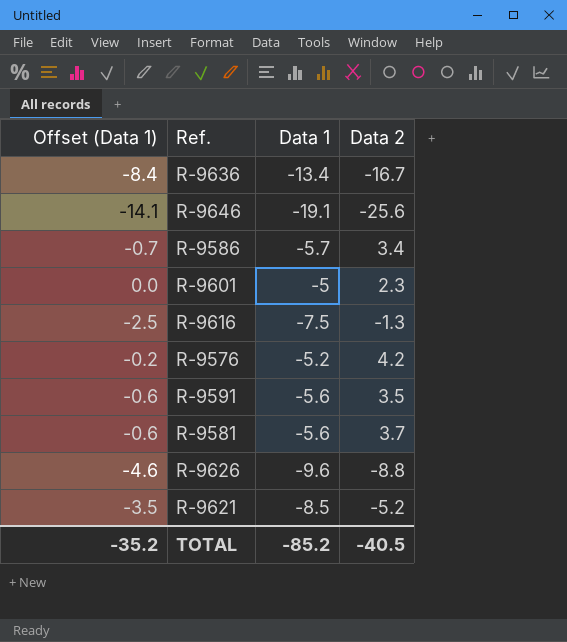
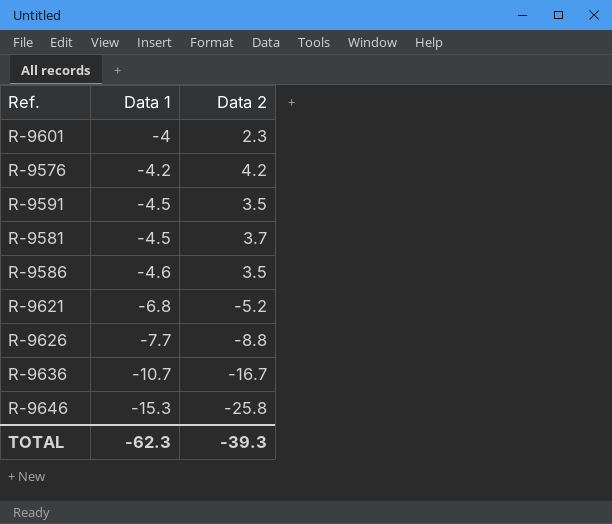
row order: none -> Data 1 descending
column Offset (Data 1) | formula: [Data 1] + 5 -> none
row R-9616: -2.5 | -7.5 | -1.3 -> none
R-9601 | Data 1: -5 -> -4
R-9576 | Data 1: -5.2 -> -4.2
R-9591 | Data 1: -5.6 -> -4.5
R-9581 | Data 1: -5.6 -> -4.5
R-9586 | Data 1: -5.7 -> -4.6
R-9586 | Data 2: 3.4 -> 3.5
R-9621 | Data 1: -8.5 -> -6.8
R-9626 | Data 1: -9.6 -> -7.7
R-9636 | Data 1: -13.4 -> -10.7
R-9646 | Data 1: -19.1 -> -15.3
R-9646 | Data 2: -25.6 -> -25.8
TOTAL | Data 1: -85.2 -> -62.3
TOTAL | Data 2: -40.5 -> -39.3

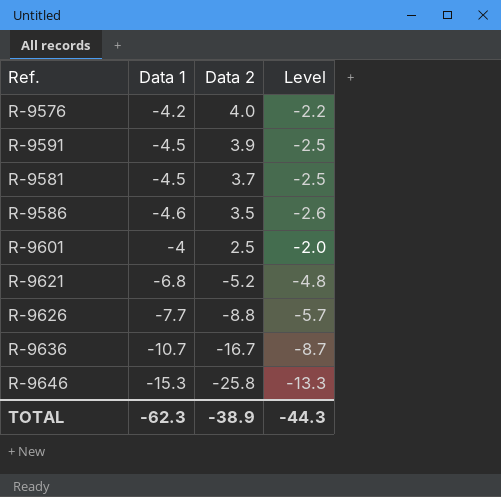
row order: Data 1 descending -> Data 2 descending
column Level | formula: none -> [Data 1] + 2
R-9576 | Data 2: 4.2 -> 4.0
R-9591 | Data 2: 3.5 -> 3.9
R-9601 | Data 2: 2.3 -> 2.5
TOTAL | Data 2: -39.3 -> -38.9

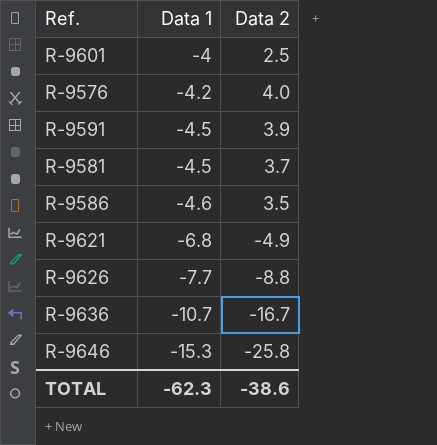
row order: Data 2 descending -> Data 1 descending
column Level | formula: [Data 1] + 2 -> none
R-9621 | Data 2: -5.2 -> -4.9
TOTAL | Data 2: -38.9 -> -38.6

